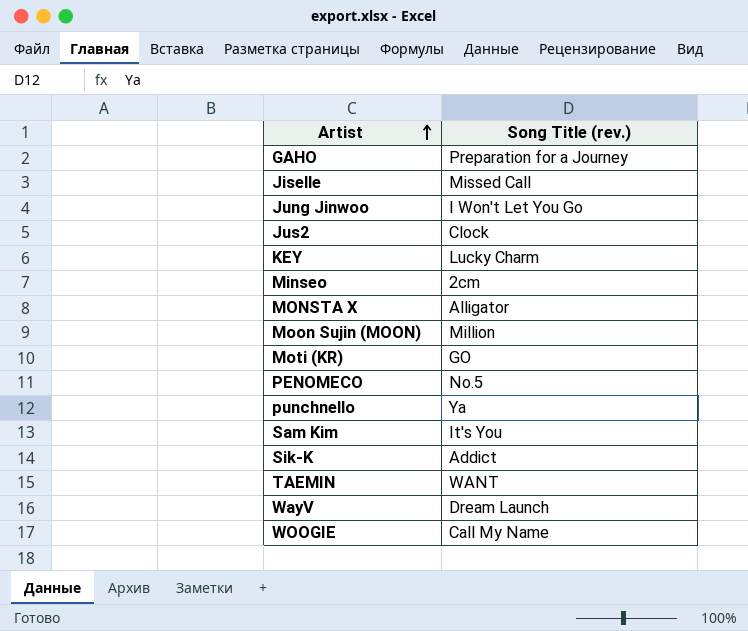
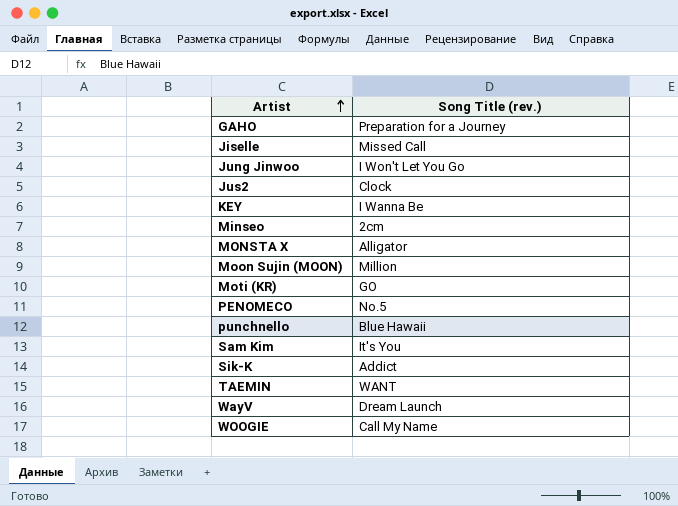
KEY | Song Title (rev.): Lucky Charm -> I Wanna Be
punchnello | Song Title (rev.): Ya -> Blue Hawaii

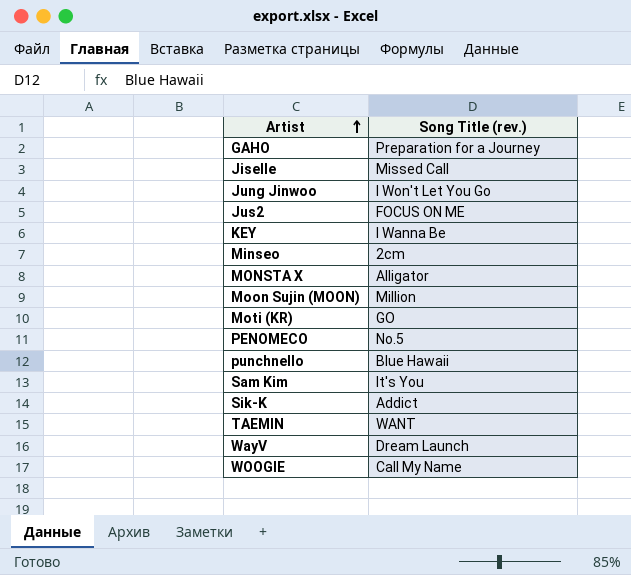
Jus2 | Song Title (rev.): Clock -> FOCUS ON ME

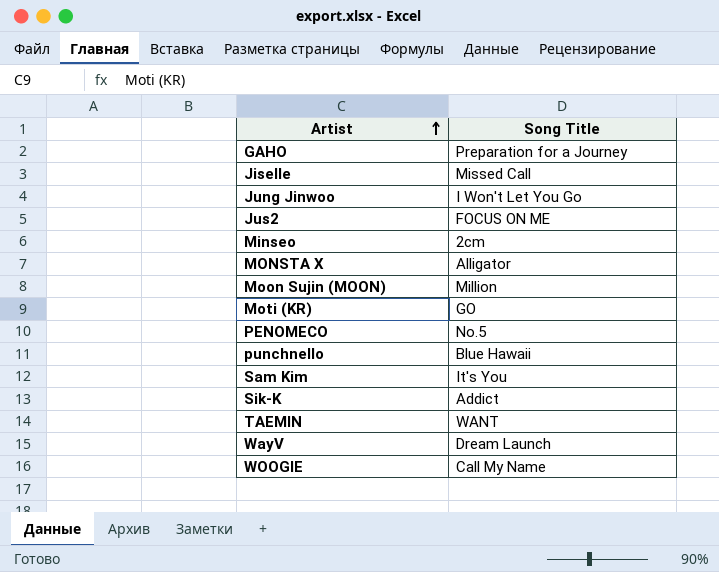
column name: Song Title (rev.) -> Song Title
row KEY: I Wanna Be -> none

